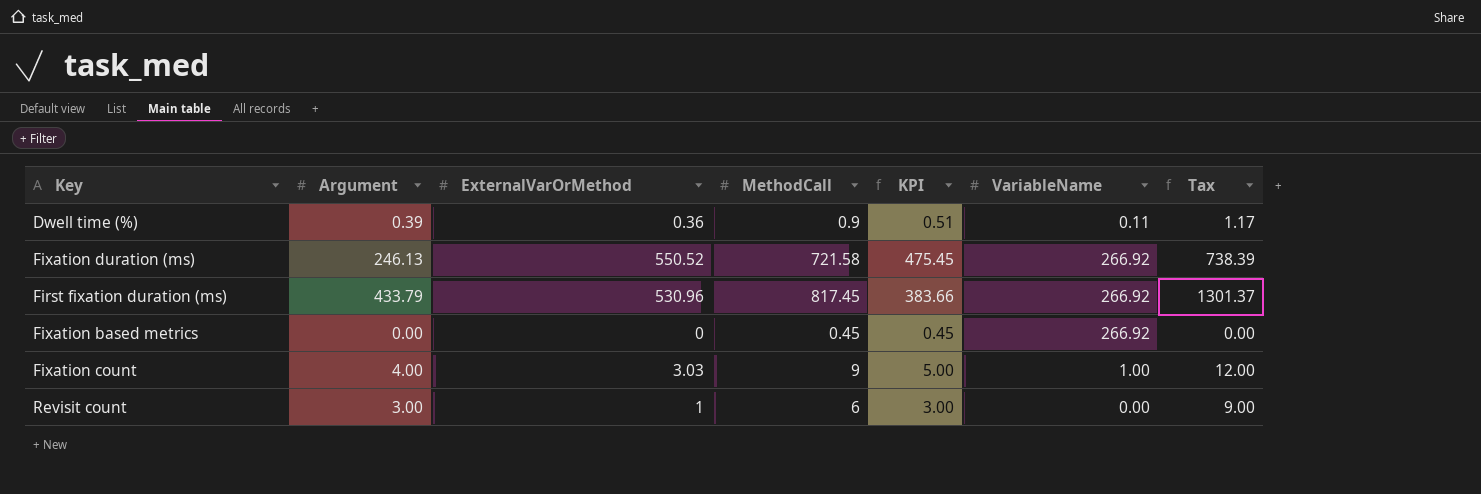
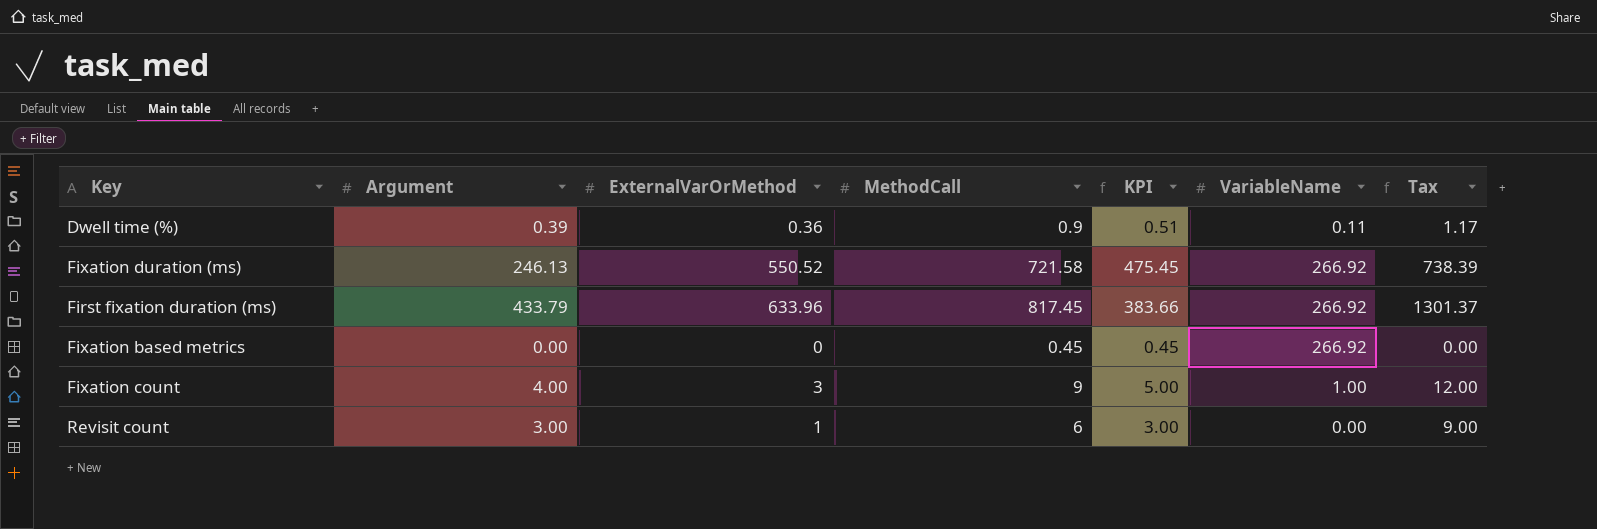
First fixation duration (ms) | ExternalVarOrMethod: 530.96 -> 633.96
Fixation count | ExternalVarOrMethod: 3.03 -> 3

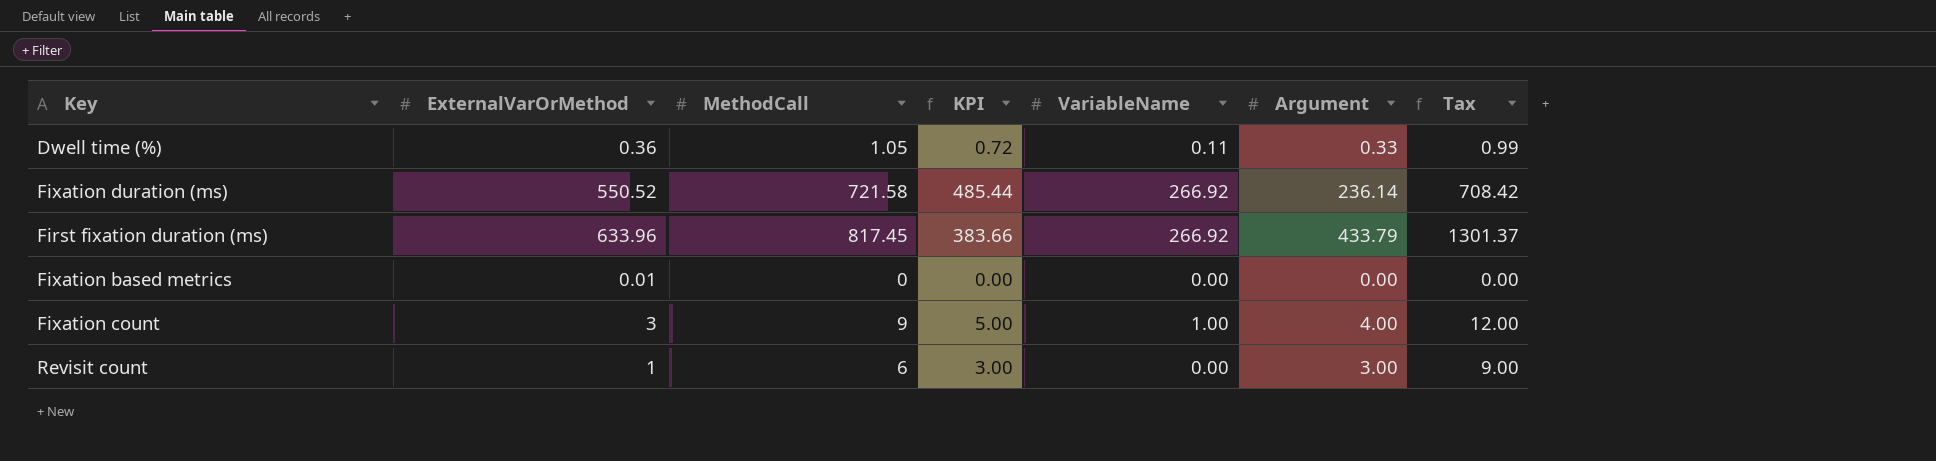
column Argument | position: 2 -> 6
Dwell time (%) | MethodCall: 0.9 -> 1.05
Dwell time (%) | KPI: 0.51 -> 0.72
Dwell time (%) | Argument: 0.39 -> 0.33
Dwell time (%) | Tax: 1.17 -> 0.99
Fixation duration (ms) | KPI: 475.45 -> 485.44
Fixation duration (ms) | Argument: 246.13 -> 236.14
Fixation duration (ms) | Tax: 738.39 -> 708.42
Fixation based metrics | ExternalVarOrMethod: 0 -> 0.01
Fixation based metrics | MethodCall: 0.45 -> 0
Fixation based metrics | KPI: 0.45 -> 0.00
Fixation based metrics | VariableName: 266.92 -> 0.00

